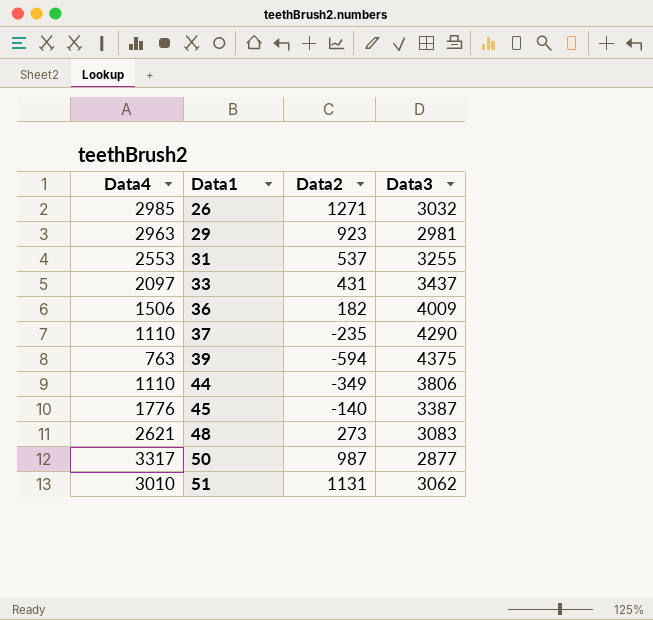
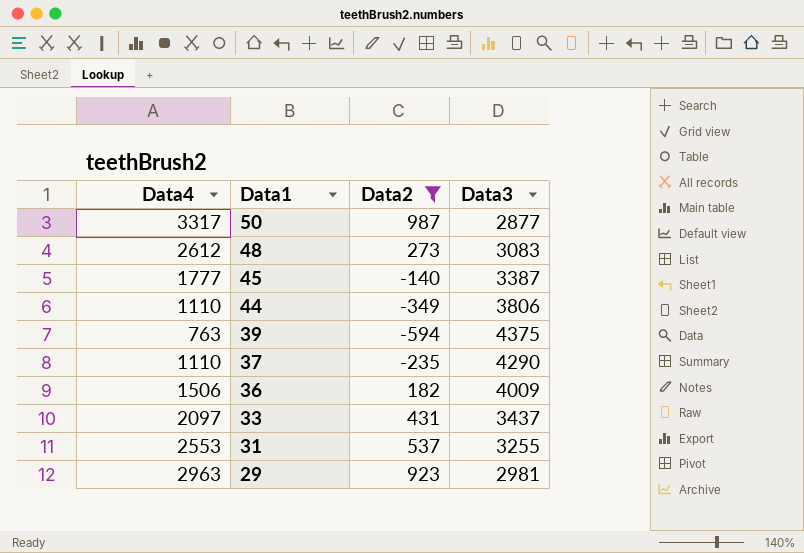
filter: none -> Data2 <= 987
row order: Data1 ascending -> Data1 descending
48 | Data4: 2621 -> 2612
45 | Data4: 1776 -> 1777

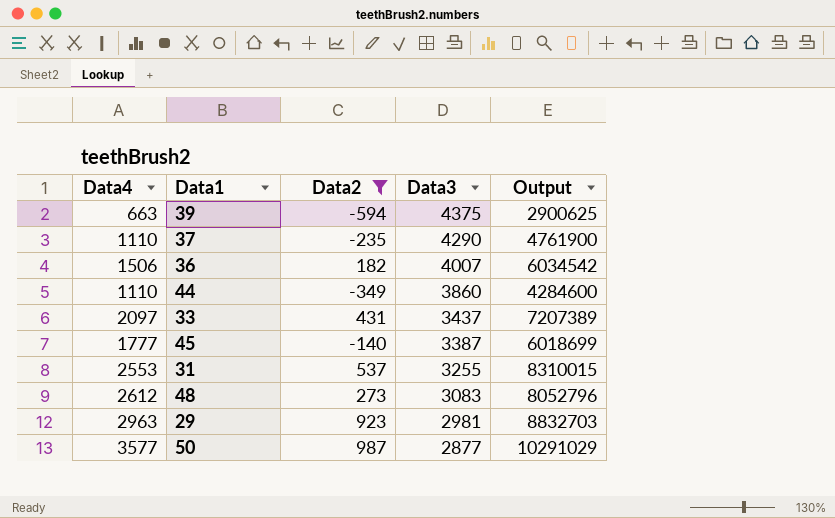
row order: Data1 descending -> Data3 descending
column Output | formula: none -> [Data4] * [Data3]
39 | Data4: 763 -> 663
36 | Data3: 4009 -> 4007
44 | Data3: 3806 -> 3860
50 | Data4: 3317 -> 3577

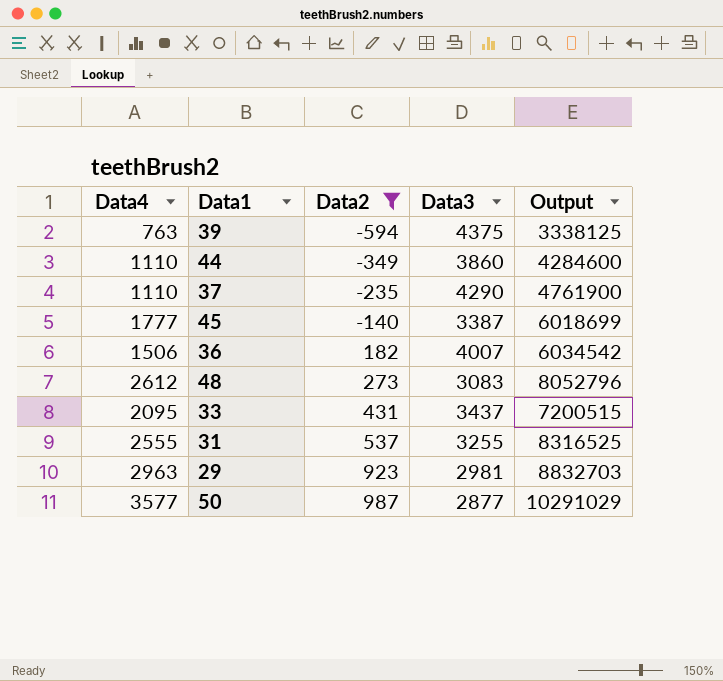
row order: Data3 descending -> Data2 ascending
39 | Data4: 663 -> 763
39 | Output: 2900625 -> 3338125
33 | Data4: 2097 -> 2095
33 | Output: 7207389 -> 7200515
31 | Data4: 2553 -> 2555
31 | Output: 8310015 -> 8316525

